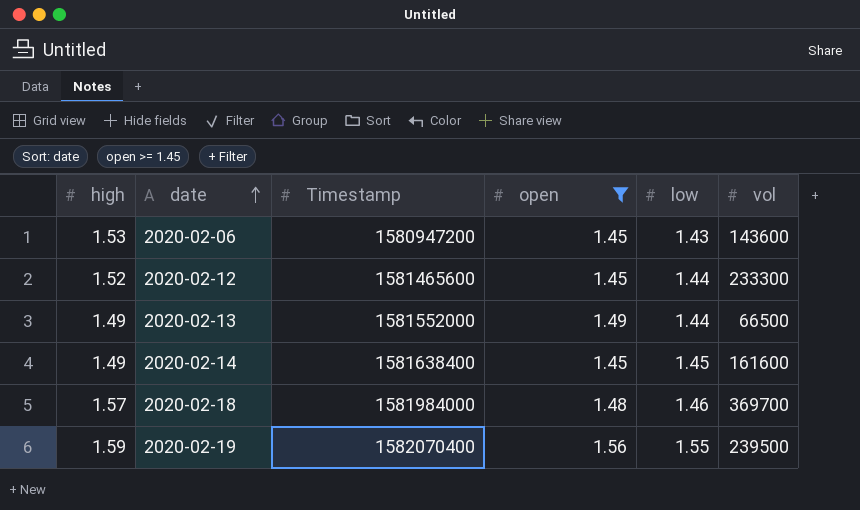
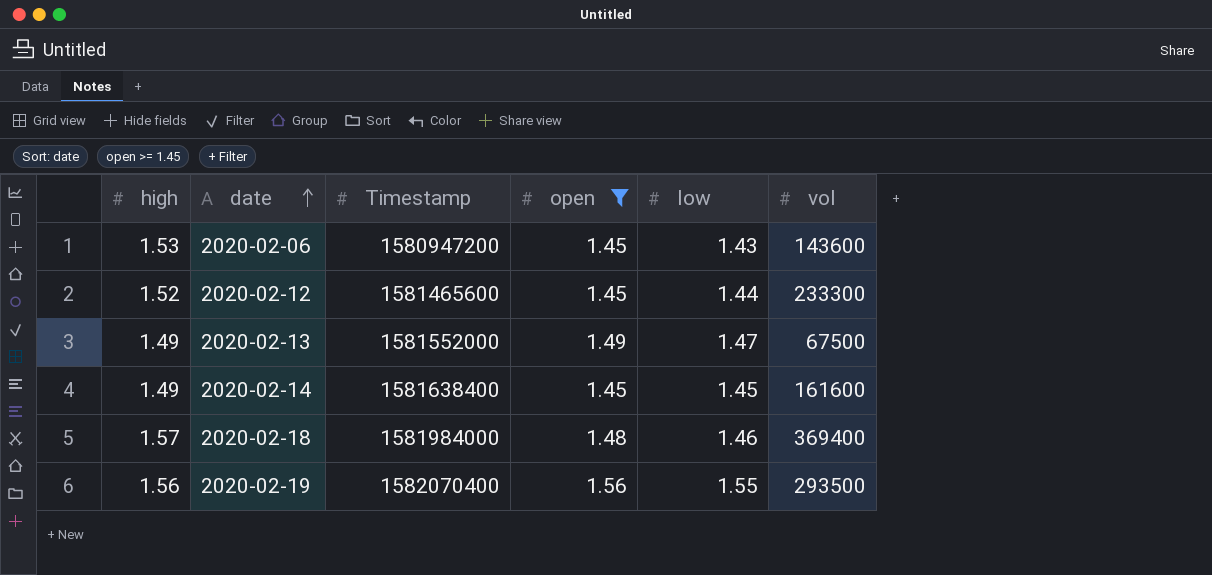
2020-02-13 | low: 1.44 -> 1.47
2020-02-13 | vol: 66500 -> 67500
2020-02-18 | vol: 369700 -> 369400
2020-02-19 | high: 1.59 -> 1.56
2020-02-19 | vol: 239500 -> 293500

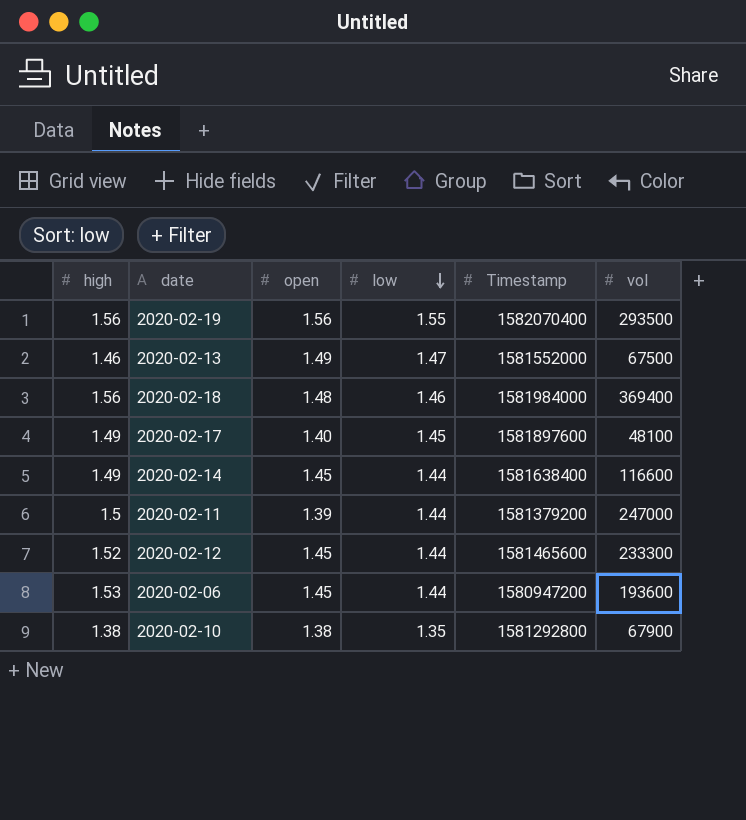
filter: open >= 1.45 -> none
row order: date ascending -> low descending
column Timestamp | position: 3 -> 5
2020-02-13 | high: 1.49 -> 1.46
2020-02-18 | high: 1.57 -> 1.56
2020-02-14 | low: 1.45 -> 1.44
2020-02-14 | vol: 161600 -> 116600
2020-02-06 | low: 1.43 -> 1.44
2020-02-06 | vol: 143600 -> 193600

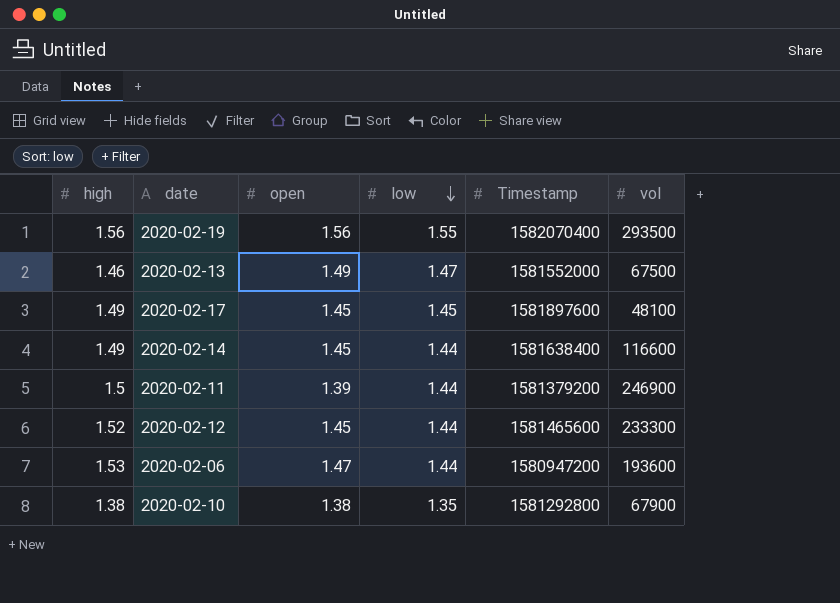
row 2020-02-18: 1.56 | 1.48 | 1.46 | 1581984000 | 369400 -> none
2020-02-17 | open: 1.40 -> 1.45
2020-02-11 | vol: 247000 -> 246900
2020-02-06 | open: 1.45 -> 1.47

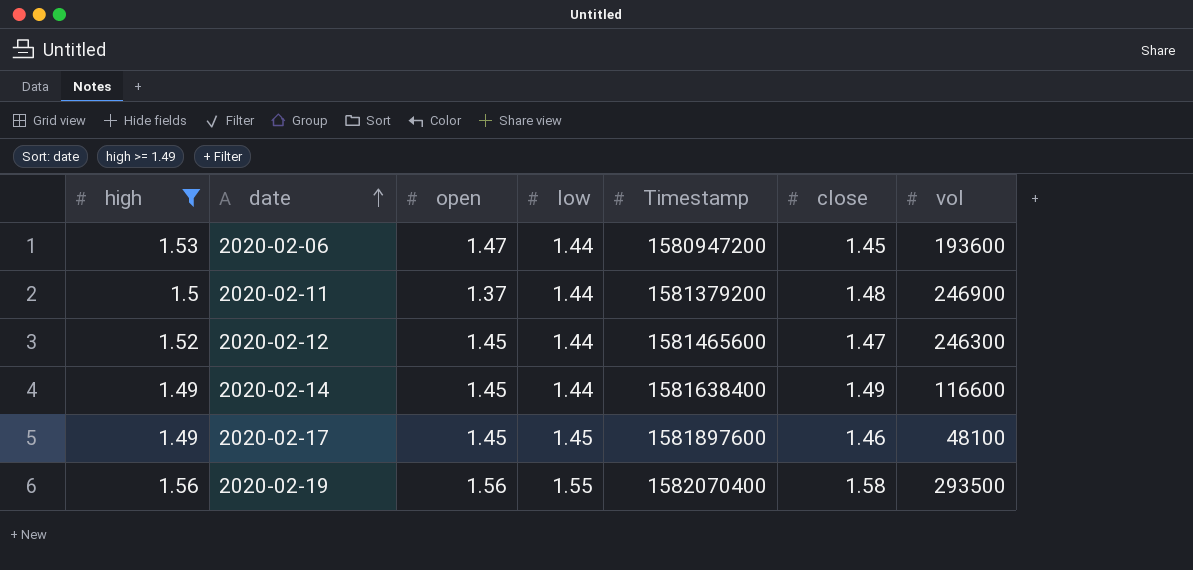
filter: none -> high >= 1.49
row order: low descending -> date ascending
column close | position: none -> 6
2020-02-11 | open: 1.39 -> 1.37
2020-02-12 | vol: 233300 -> 246300

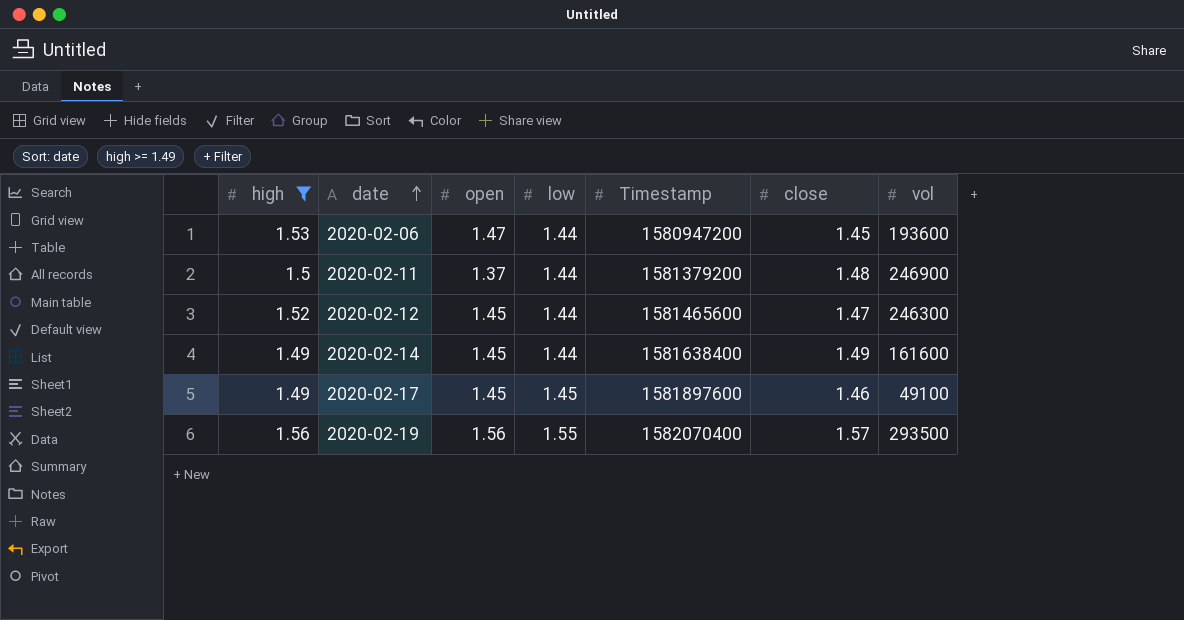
2020-02-14 | vol: 116600 -> 161600
2020-02-17 | vol: 48100 -> 49100
2020-02-19 | close: 1.58 -> 1.57

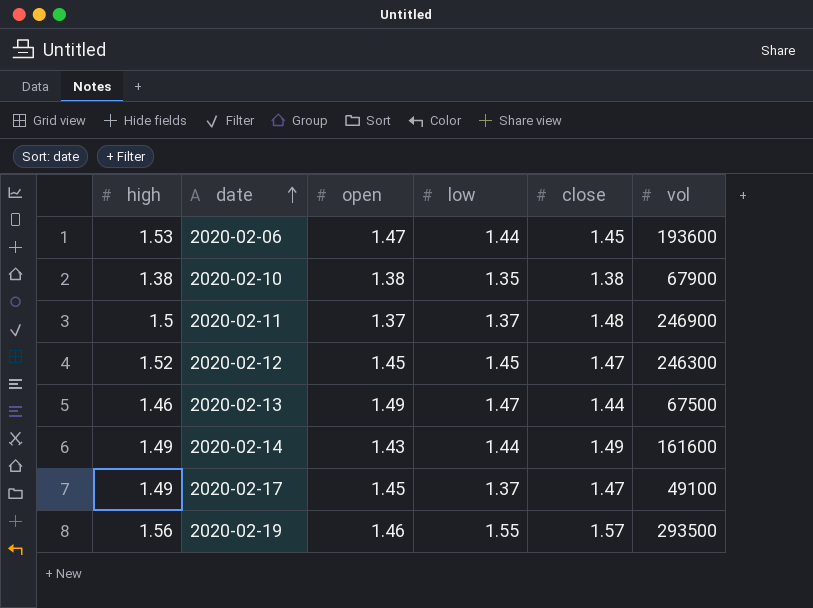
filter: high >= 1.49 -> none
column Timestamp | position: 5 -> none
2020-02-11 | low: 1.44 -> 1.37
2020-02-12 | low: 1.44 -> 1.45
2020-02-14 | open: 1.45 -> 1.43
2020-02-17 | low: 1.45 -> 1.37
2020-02-17 | close: 1.46 -> 1.47
2020-02-19 | open: 1.56 -> 1.46

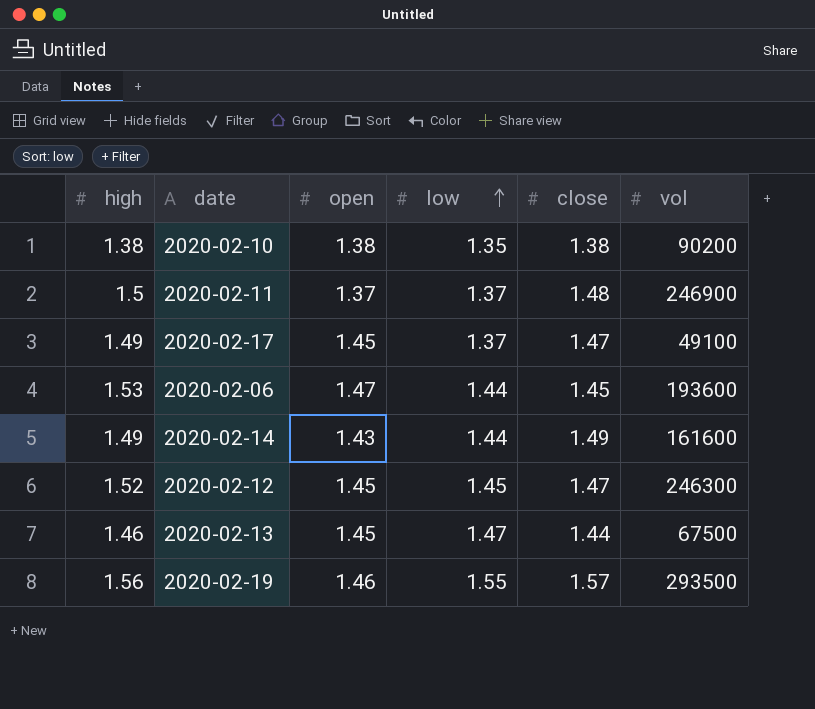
row order: date ascending -> low ascending
2020-02-10 | vol: 67900 -> 90200
2020-02-13 | open: 1.49 -> 1.45

